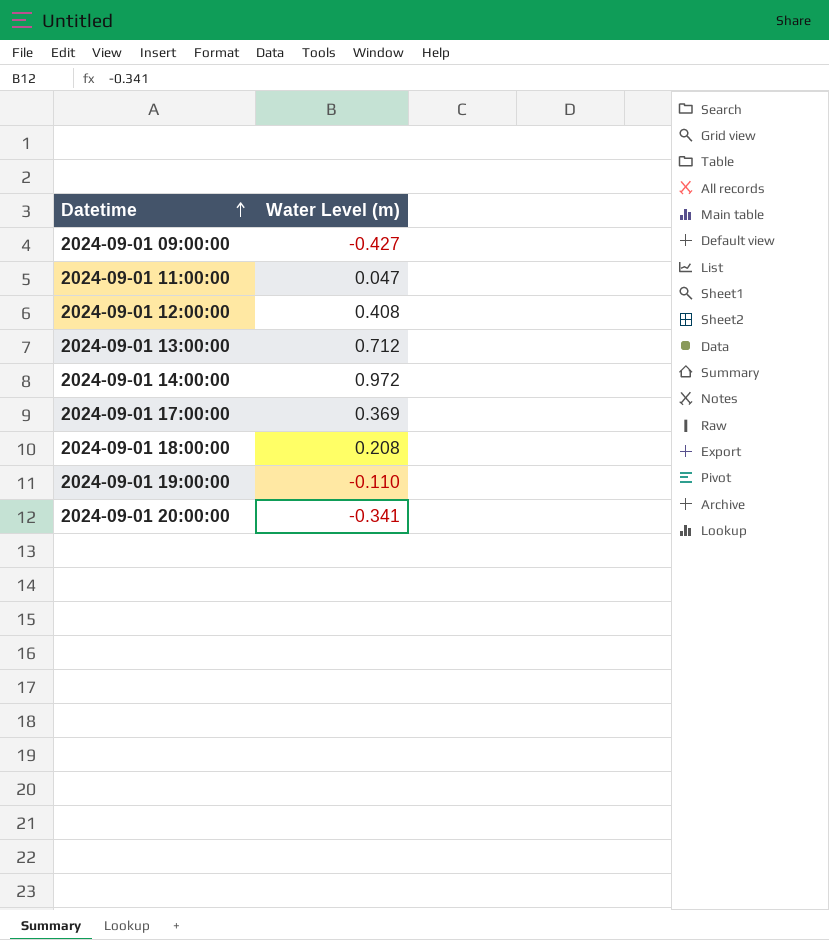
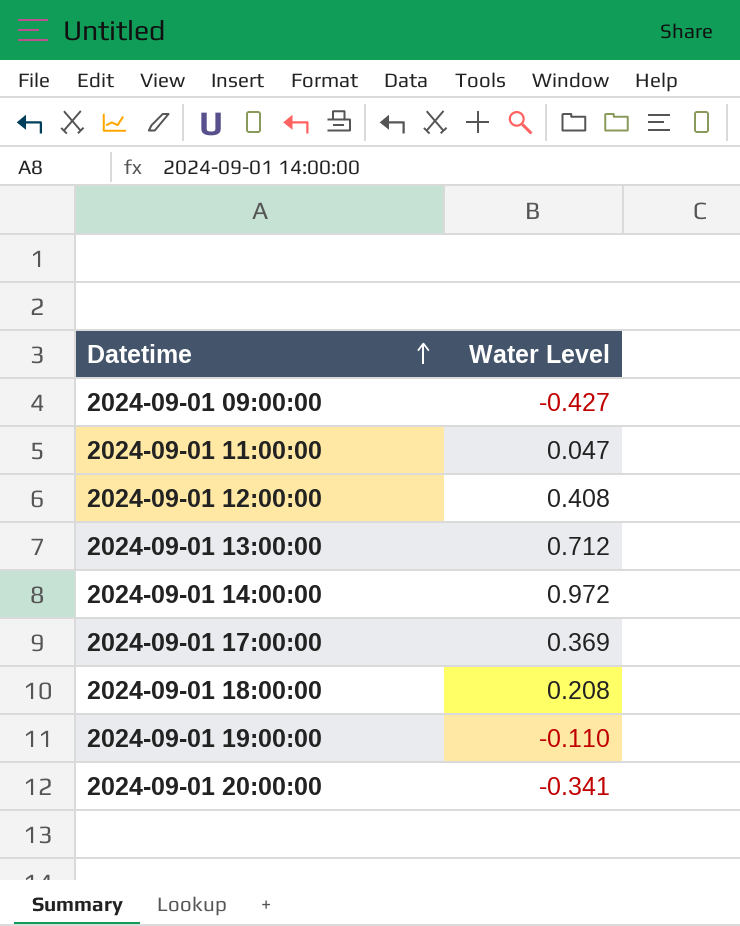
column name: Water Level (m) -> Water Level

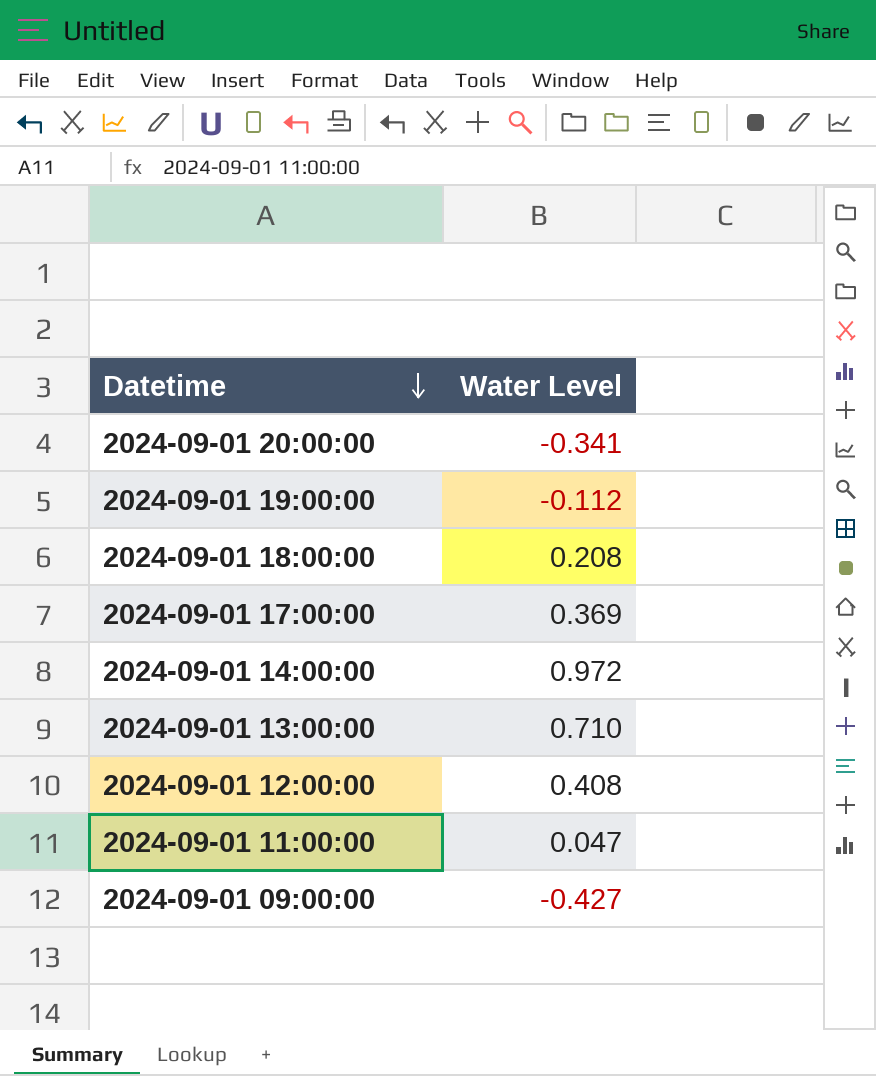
row order: Datetime ascending -> Datetime descending
2024-09-01 19:00:00 | Water Level: -0.110 -> -0.112
2024-09-01 13:00:00 | Water Level: 0.712 -> 0.710

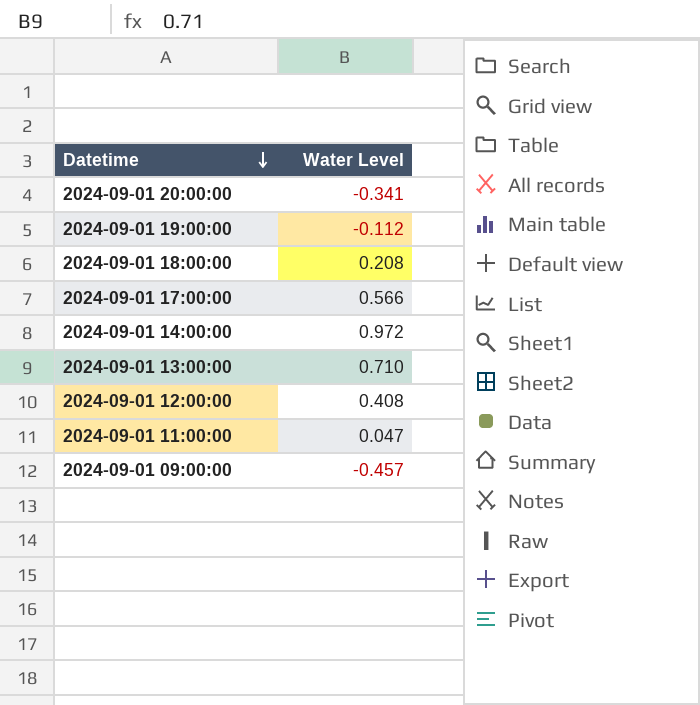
2024-09-01 17:00:00 | Water Level: 0.369 -> 0.566
2024-09-01 09:00:00 | Water Level: -0.427 -> -0.457

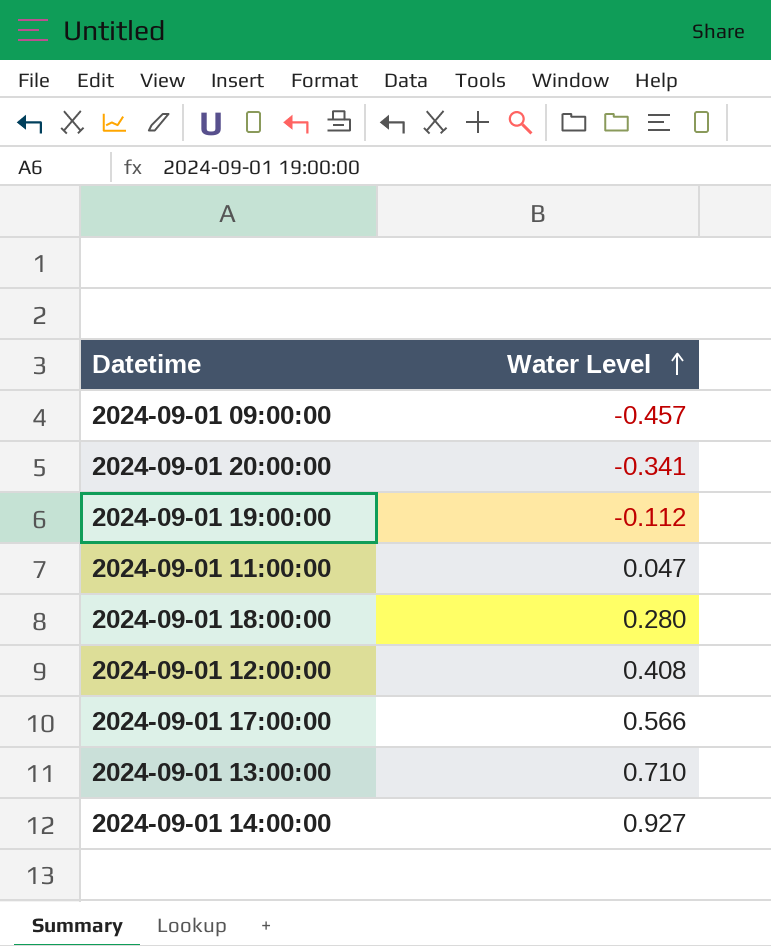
row order: Datetime descending -> Water Level ascending
2024-09-01 18:00:00 | Water Level: 0.208 -> 0.280
2024-09-01 14:00:00 | Water Level: 0.972 -> 0.927

